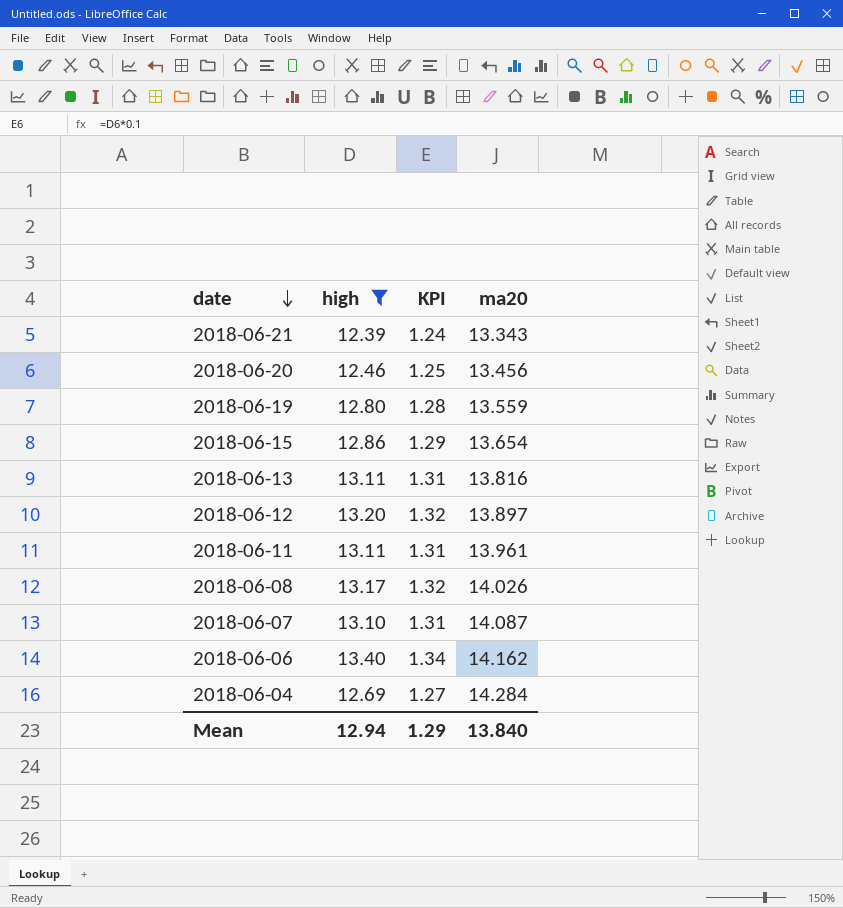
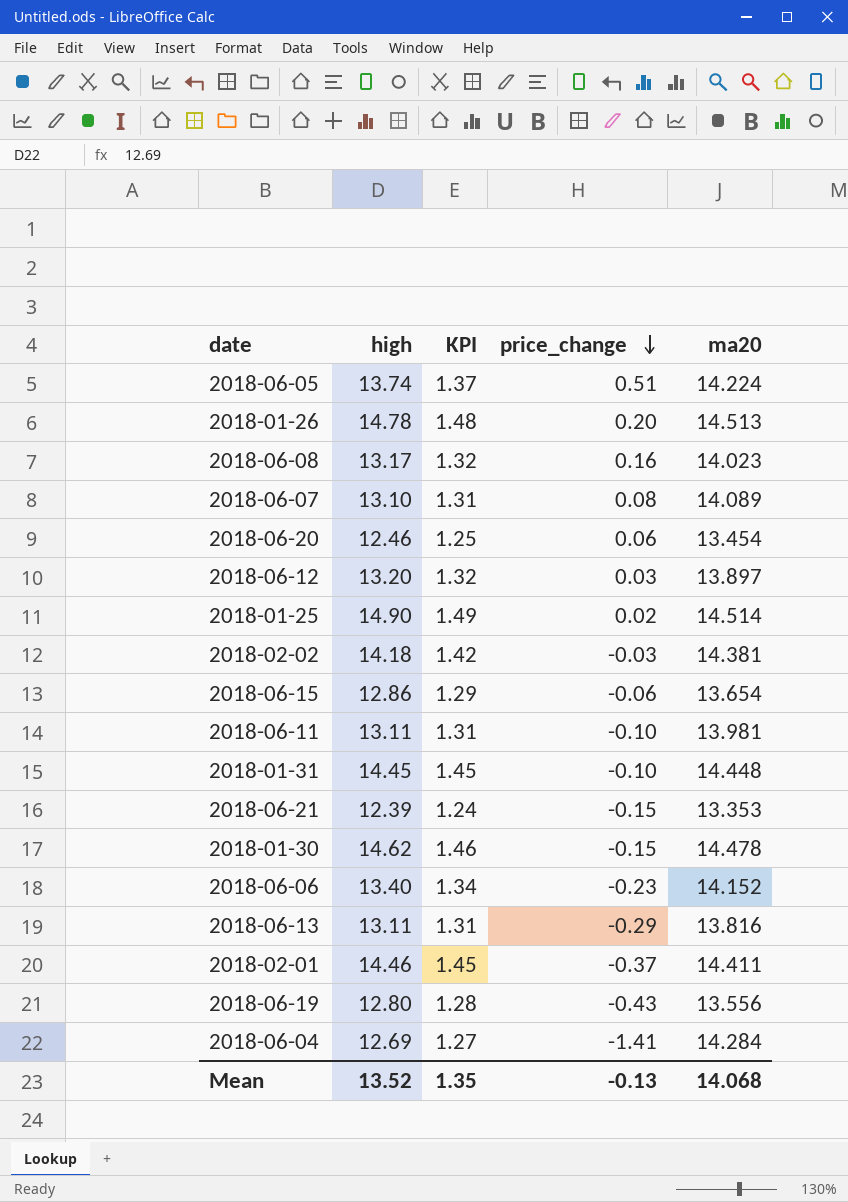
filter: high <= 13.40 -> none
row order: date descending -> price_change descending
column price_change | position: none -> 4
2018-06-08 | ma20: 14.026 -> 14.023
2018-06-07 | ma20: 14.087 -> 14.089
2018-06-20 | ma20: 13.456 -> 13.454
2018-06-11 | ma20: 13.961 -> 13.981
2018-06-21 | ma20: 13.343 -> 13.353
2018-06-06 | ma20: 14.162 -> 14.152
2018-06-19 | ma20: 13.559 -> 13.556
Mean | high: 12.94 -> 13.52
Mean | KPI: 1.29 -> 1.35
Mean | ma20: 13.840 -> 14.068

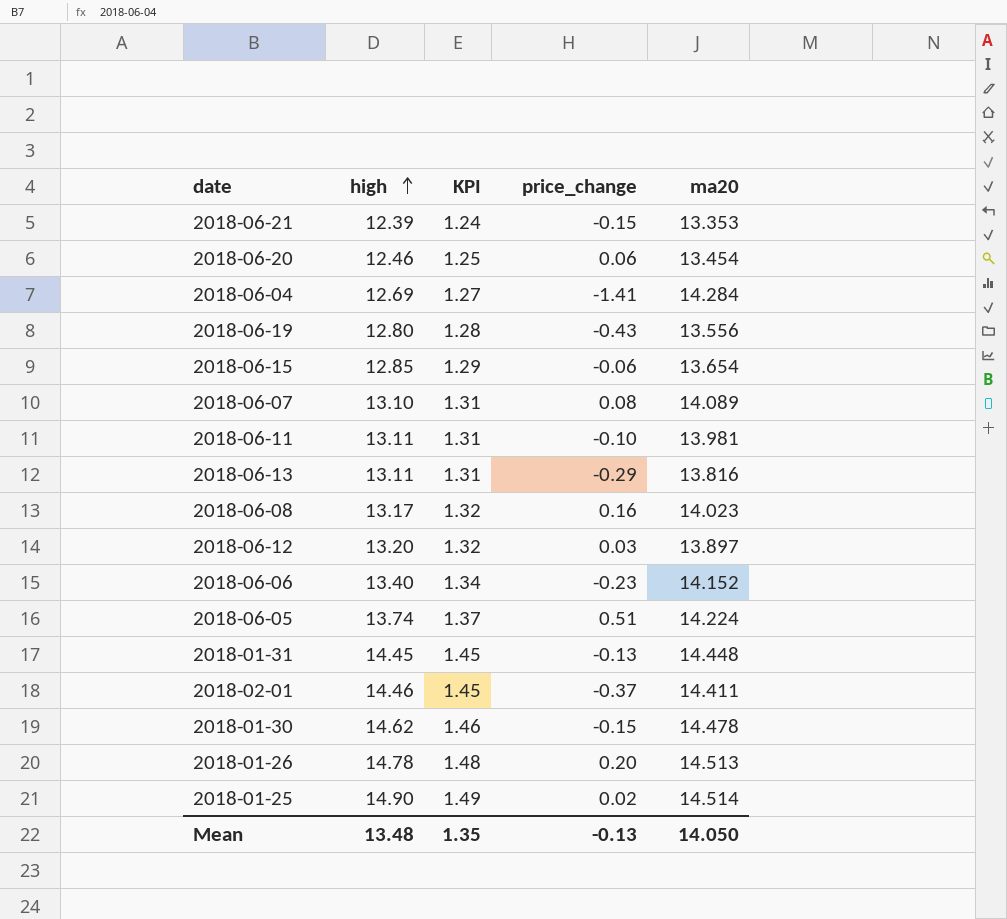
row order: price_change descending -> high ascending
row 2018-02-02: 14.18 | 1.42 | -0.03 | 14.381 -> none
2018-06-15 | high: 12.86 -> 12.85
2018-01-31 | price_change: -0.10 -> -0.13
Mean | high: 13.52 -> 13.48
Mean | ma20: 14.068 -> 14.050

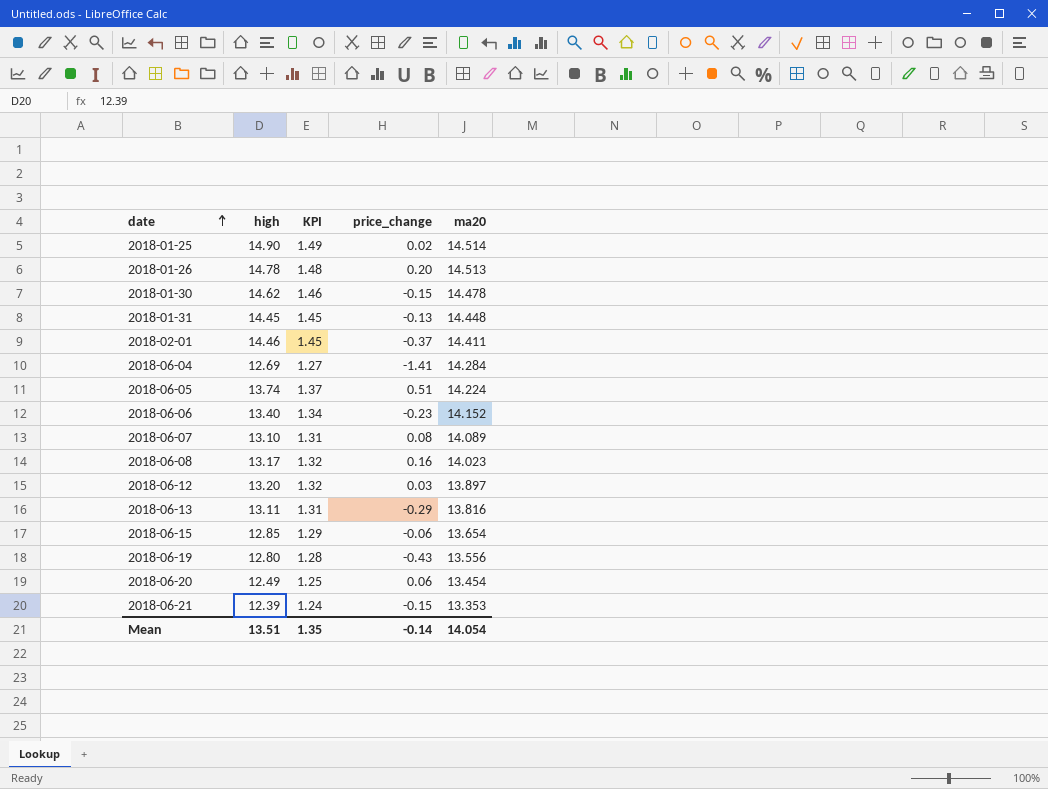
row order: high ascending -> date ascending
row 2018-06-11: 13.11 | 1.31 | -0.10 | 13.981 -> none
2018-06-20 | high: 12.46 -> 12.49
Mean | high: 13.48 -> 13.51
Mean | price_change: -0.13 -> -0.14
Mean | ma20: 14.050 -> 14.054

